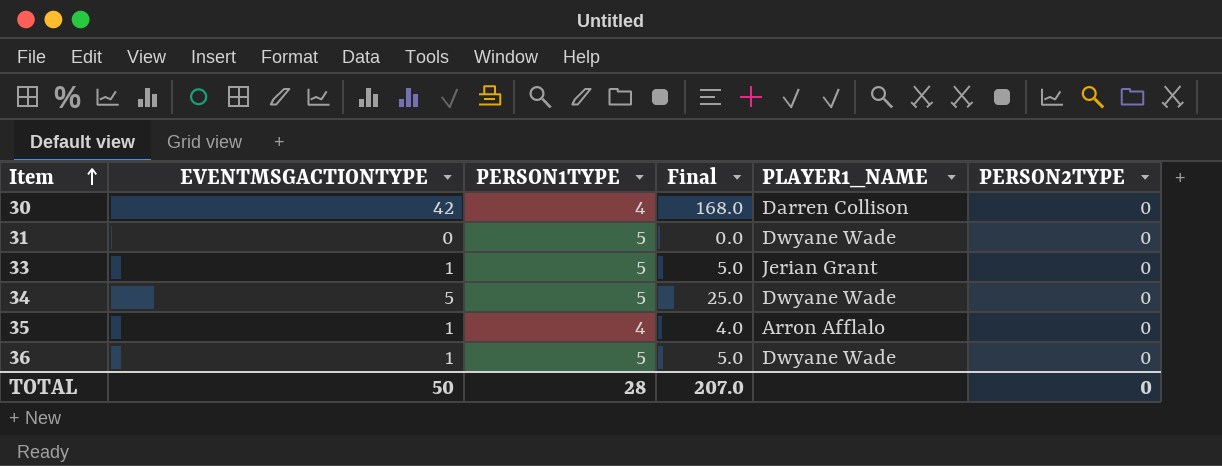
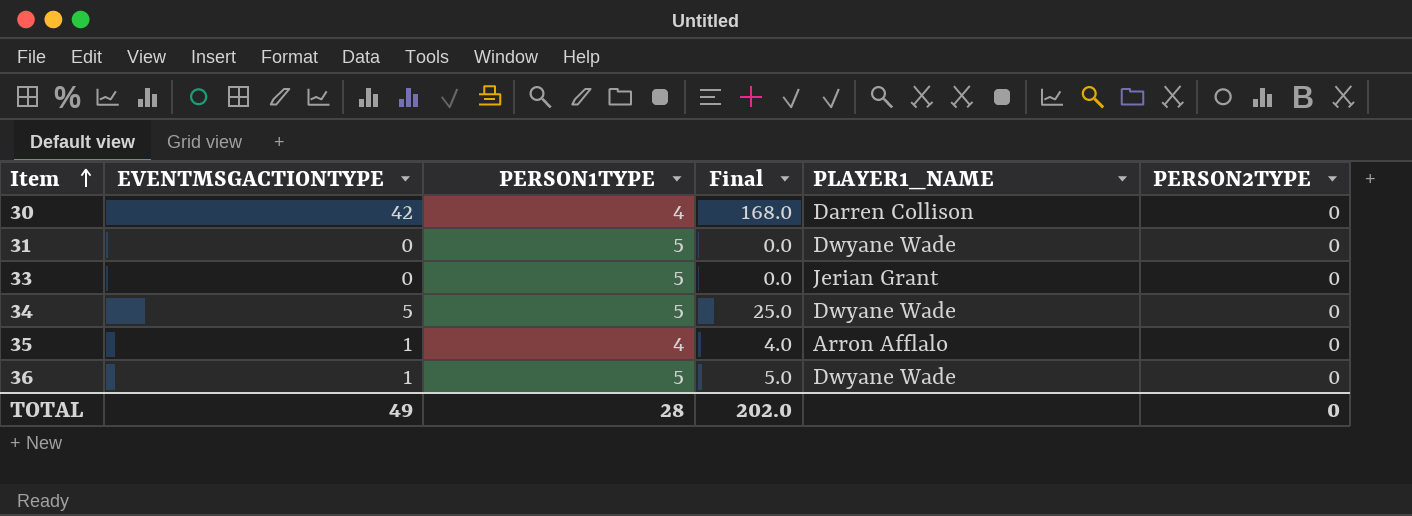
33 | EVENTMSGACTIONTYPE: 1 -> 0
33 | Final: 5.0 -> 0.0
TOTAL | EVENTMSGACTIONTYPE: 50 -> 49
TOTAL | Final: 207.0 -> 202.0

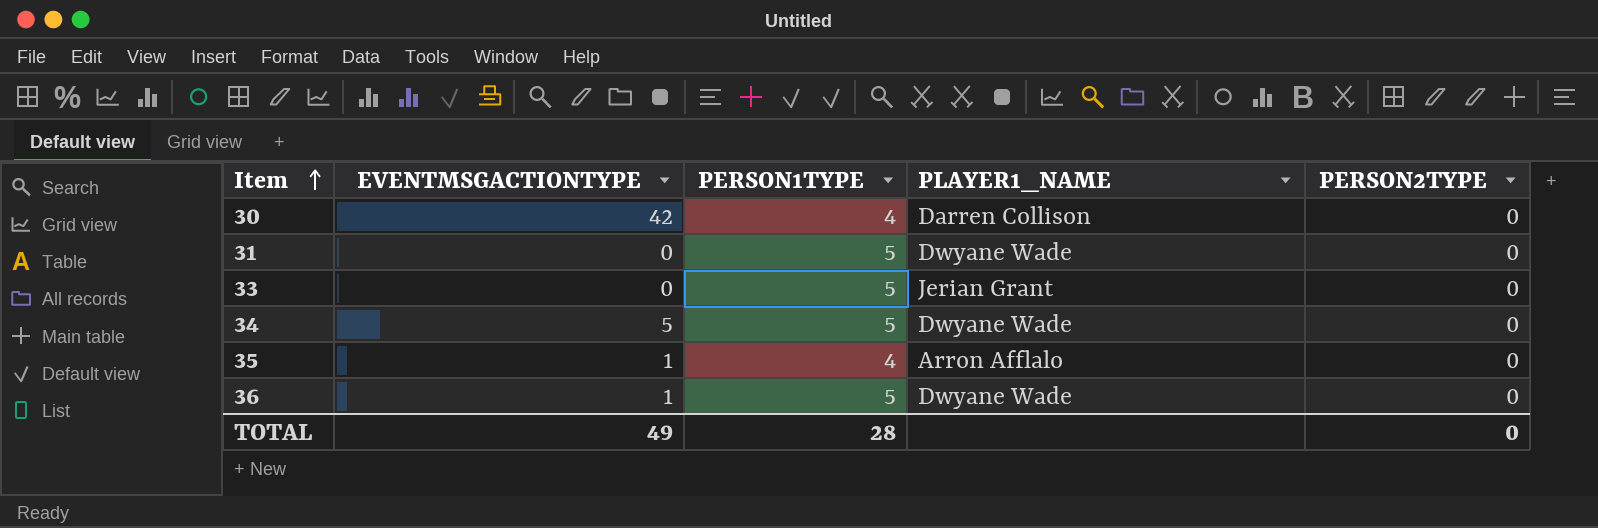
column Final | formula: [EVENTMSGACTIONTYPE] * [PERSON1TYPE] -> none

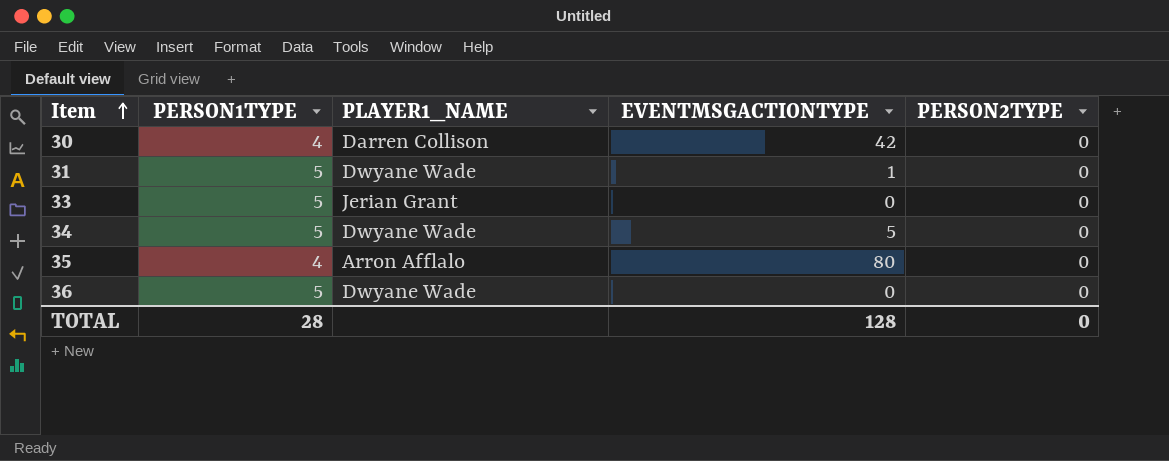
column EVENTMSGACTIONTYPE | position: 2 -> 4
31 | EVENTMSGACTIONTYPE: 0 -> 1
35 | EVENTMSGACTIONTYPE: 1 -> 80
36 | EVENTMSGACTIONTYPE: 1 -> 0
TOTAL | EVENTMSGACTIONTYPE: 49 -> 128

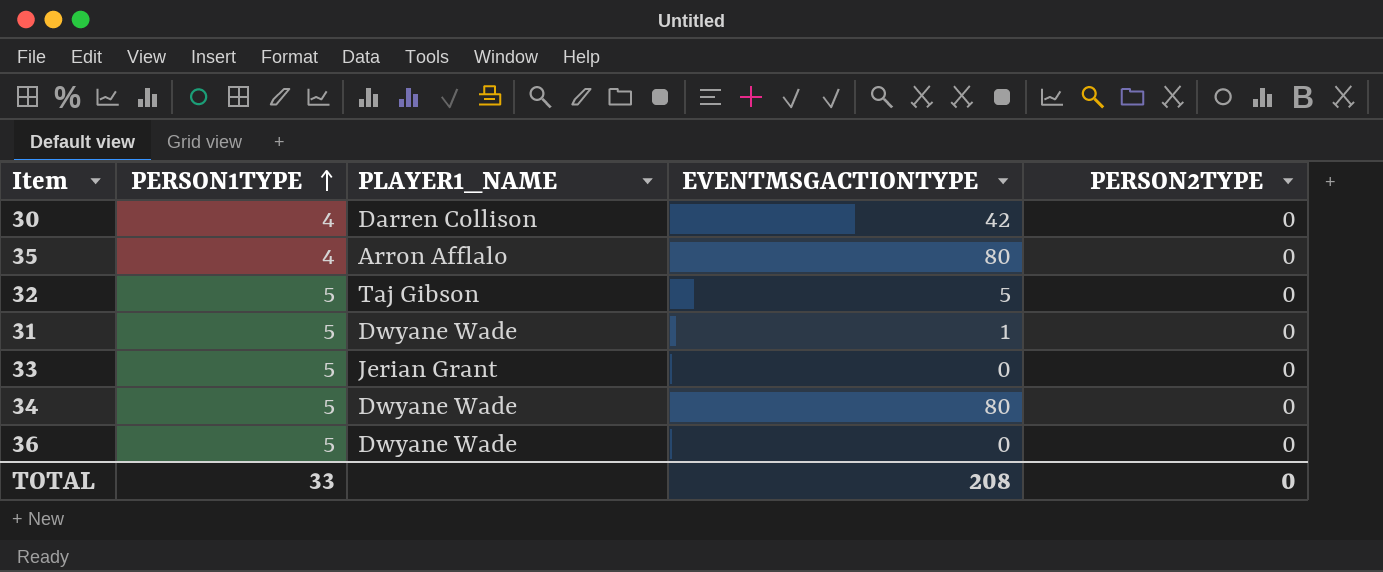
row order: Item ascending -> PERSON1TYPE ascending
row 32: none -> 5 | Taj Gibson | 5 | 0
34 | EVENTMSGACTIONTYPE: 5 -> 80
TOTAL | PERSON1TYPE: 28 -> 33
TOTAL | EVENTMSGACTIONTYPE: 128 -> 208

